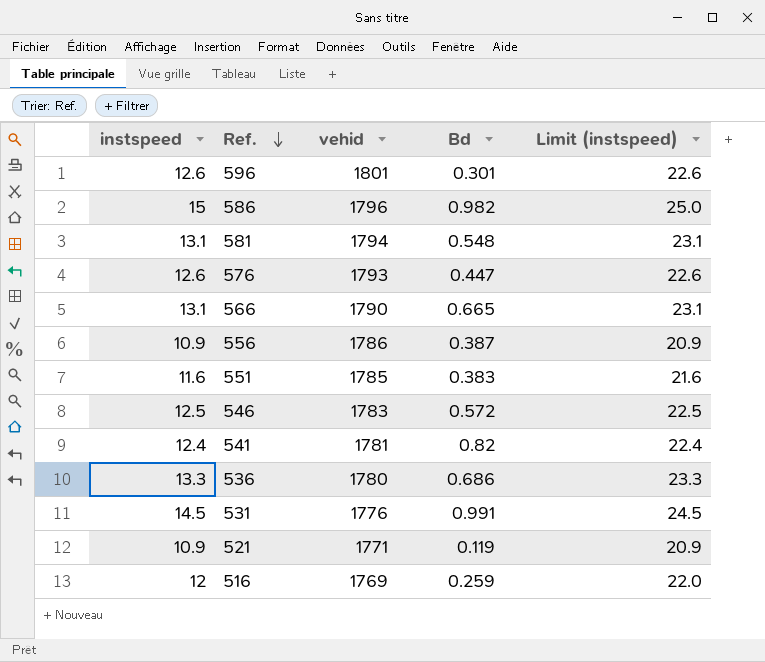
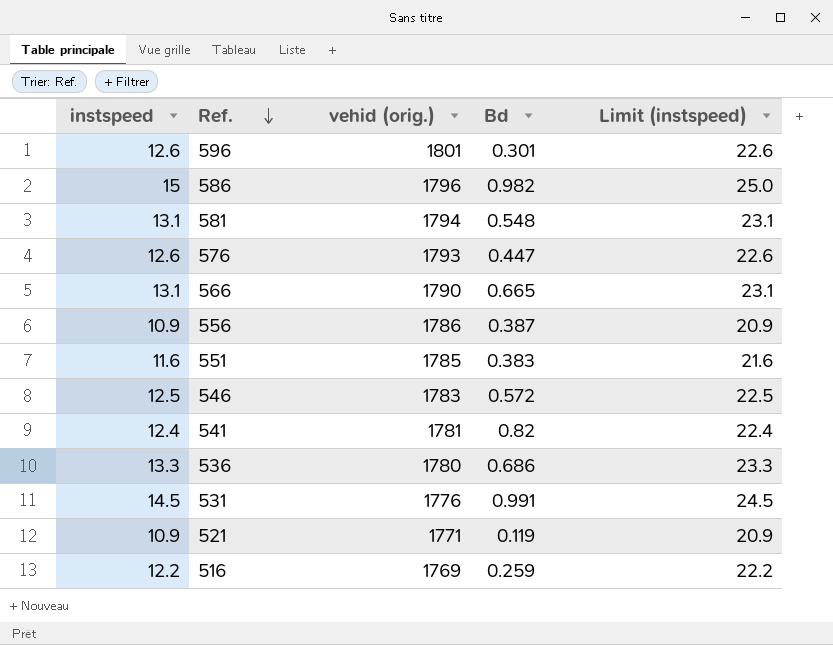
column name: vehid -> vehid (orig.)
516 | instspeed: 12 -> 12.2
516 | Limit (instspeed): 22.0 -> 22.2

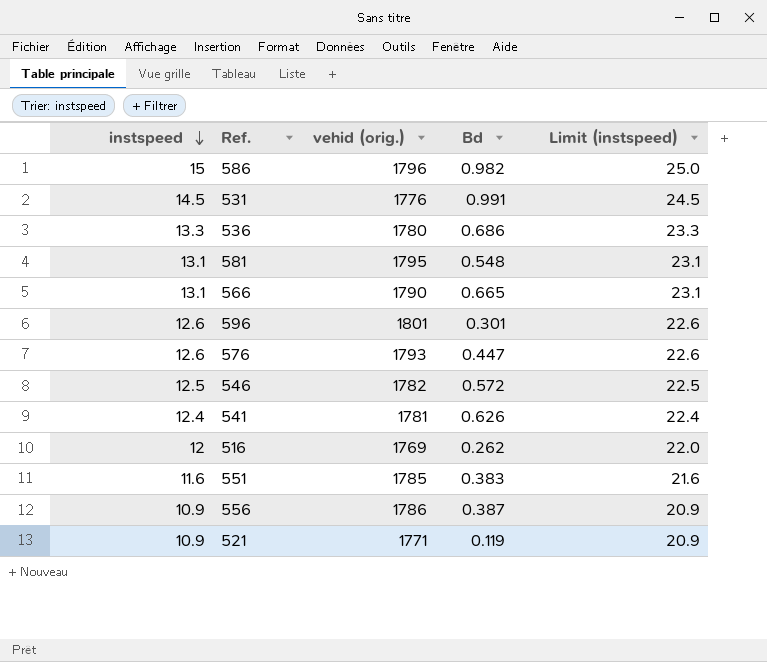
row order: Ref. descending -> instspeed descending
581 | vehid (orig.): 1794 -> 1795
546 | vehid (orig.): 1783 -> 1782
541 | Bd: 0.82 -> 0.626
516 | instspeed: 12.2 -> 12
516 | Bd: 0.259 -> 0.262
516 | Limit (instspeed): 22.2 -> 22.0

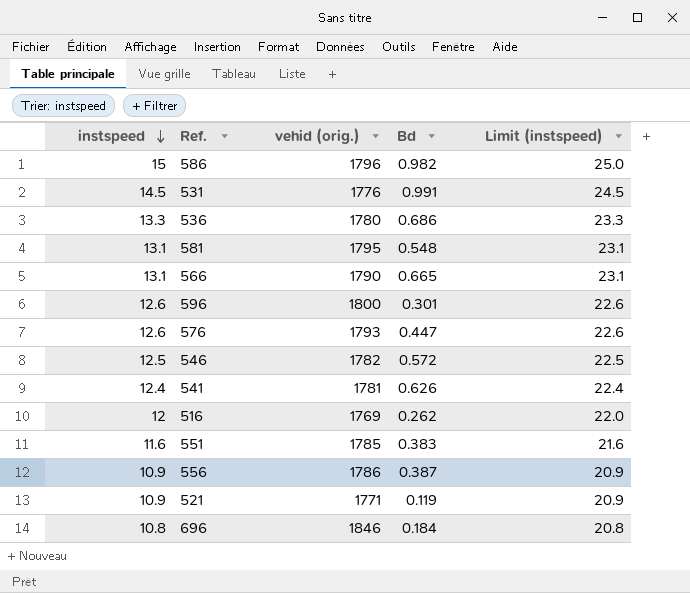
596 | vehid (orig.): 1801 -> 1800
row 696: none -> 10.8 | 1846 | 0.184 | 20.8

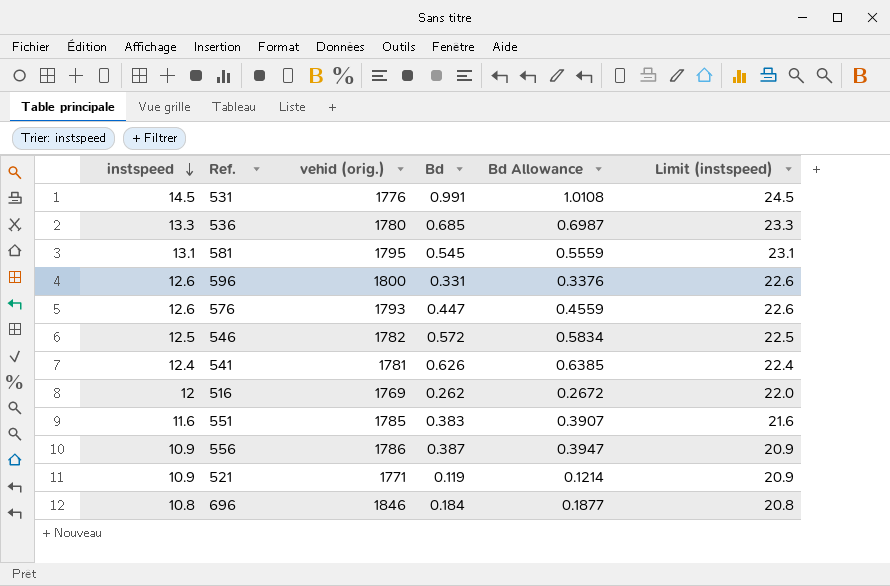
column Bd Allowance | formula: none -> [Bd] * 1.02
row 586: 15 | 1796 | 0.982 | 25.0 -> none
row 566: 13.1 | 1790 | 0.665 | 23.1 -> none
536 | Bd: 0.686 -> 0.685
581 | Bd: 0.548 -> 0.545
596 | Bd: 0.301 -> 0.331

